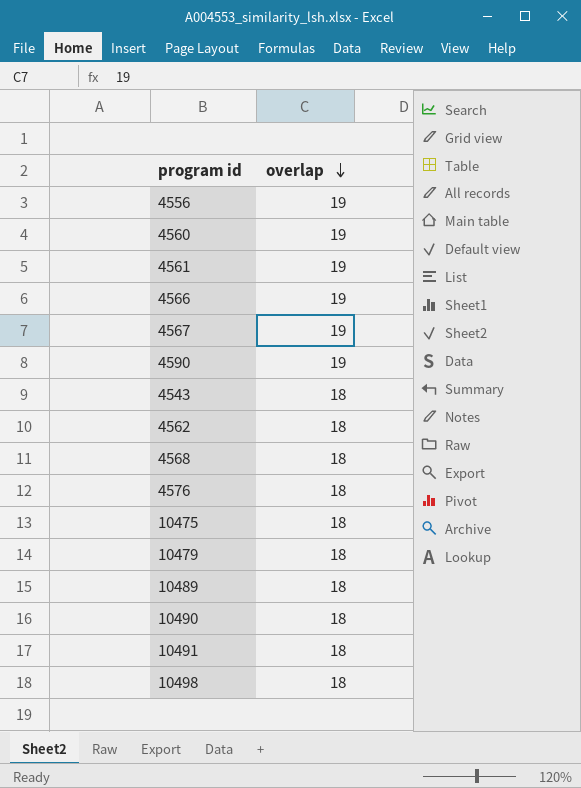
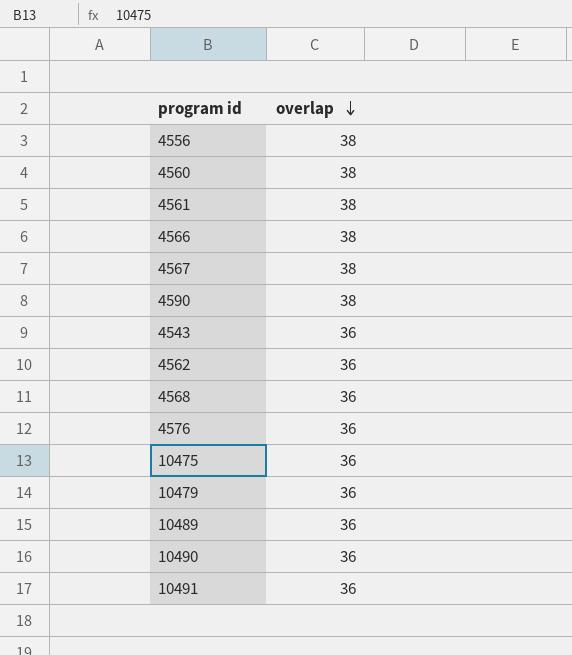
row 10498: 18 -> none
4556 | overlap: 19 -> 38
4560 | overlap: 19 -> 38
4561 | overlap: 19 -> 38
4566 | overlap: 19 -> 38
4567 | overlap: 19 -> 38
4590 | overlap: 19 -> 38
4543 | overlap: 18 -> 36
4562 | overlap: 18 -> 36
4568 | overlap: 18 -> 36
4576 | overlap: 18 -> 36
10475 | overlap: 18 -> 36
10479 | overlap: 18 -> 36
10489 | overlap: 18 -> 36
10490 | overlap: 18 -> 36
10491 | overlap: 18 -> 36

